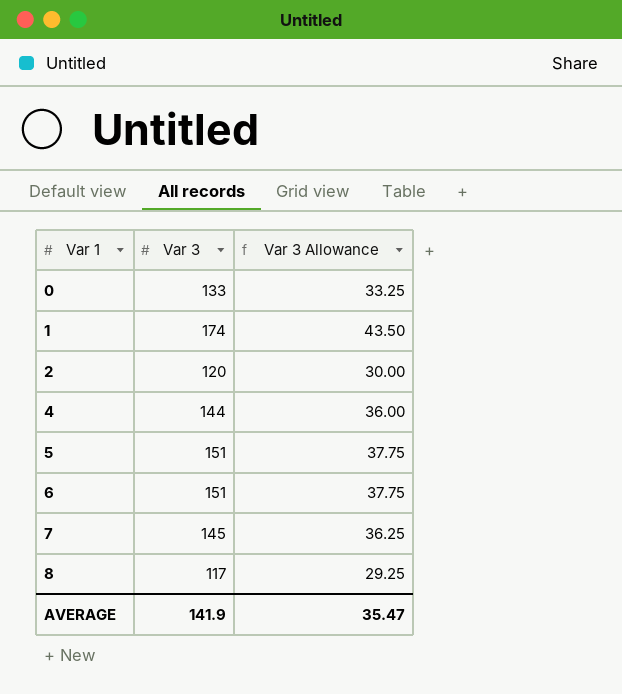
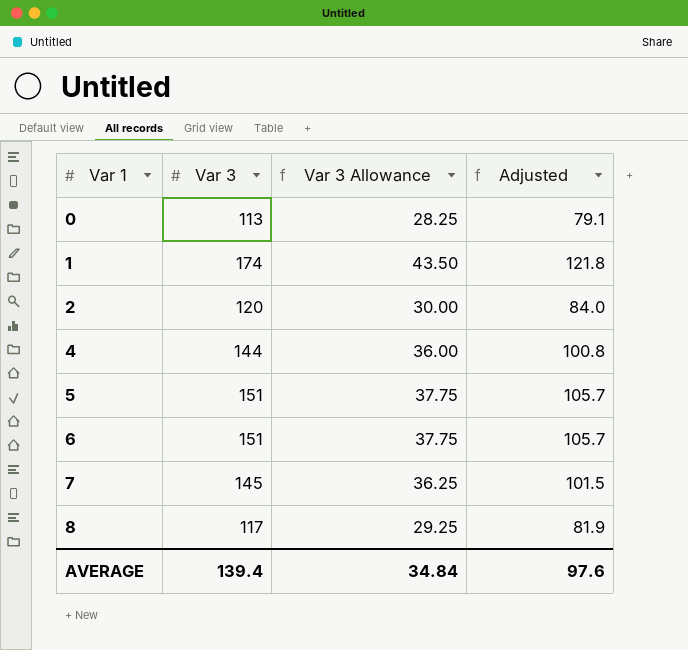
column Adjusted | formula: none -> [Var 3] * 0.7
0 | Var 3: 133 -> 113
0 | Var 3 Allowance: 33.25 -> 28.25
AVERAGE | Var 3: 141.9 -> 139.4
AVERAGE | Var 3 Allowance: 35.47 -> 34.84

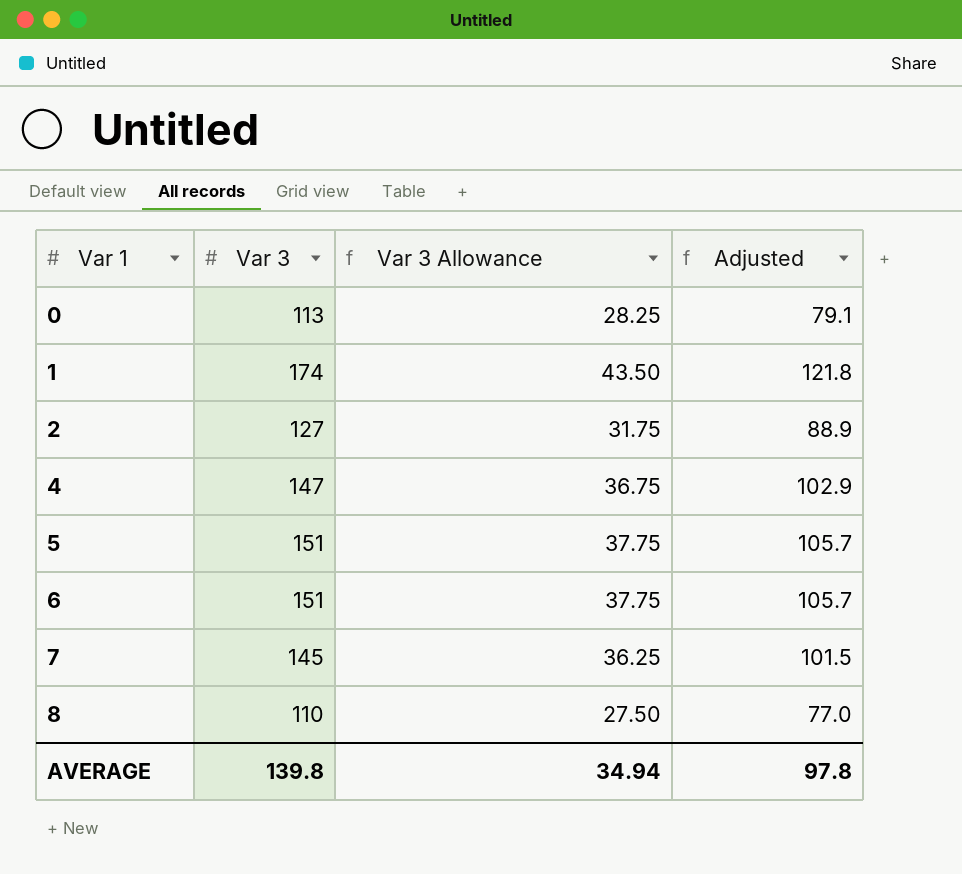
2 | Var 3: 120 -> 127
2 | Var 3 Allowance: 30.00 -> 31.75
2 | Adjusted: 84.0 -> 88.9
4 | Var 3: 144 -> 147
4 | Var 3 Allowance: 36.00 -> 36.75
4 | Adjusted: 100.8 -> 102.9
8 | Var 3: 117 -> 110
8 | Var 3 Allowance: 29.25 -> 27.50
8 | Adjusted: 81.9 -> 77.0
AVERAGE | Var 3: 139.4 -> 139.8
AVERAGE | Var 3 Allowance: 34.84 -> 34.94
AVERAGE | Adjusted: 97.6 -> 97.8

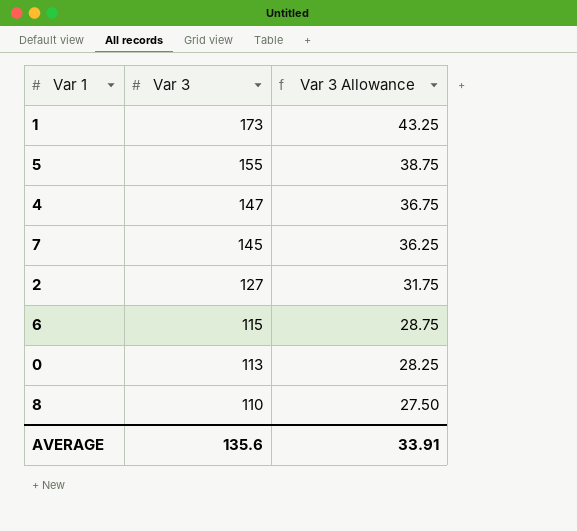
row order: Var 1 ascending -> Var 3 descending
column Adjusted | formula: [Var 3] * 0.7 -> none
1 | Var 3: 174 -> 173
1 | Var 3 Allowance: 43.50 -> 43.25
5 | Var 3: 151 -> 155
5 | Var 3 Allowance: 37.75 -> 38.75
6 | Var 3: 151 -> 115
6 | Var 3 Allowance: 37.75 -> 28.75
AVERAGE | Var 3: 139.8 -> 135.6
AVERAGE | Var 3 Allowance: 34.94 -> 33.91

